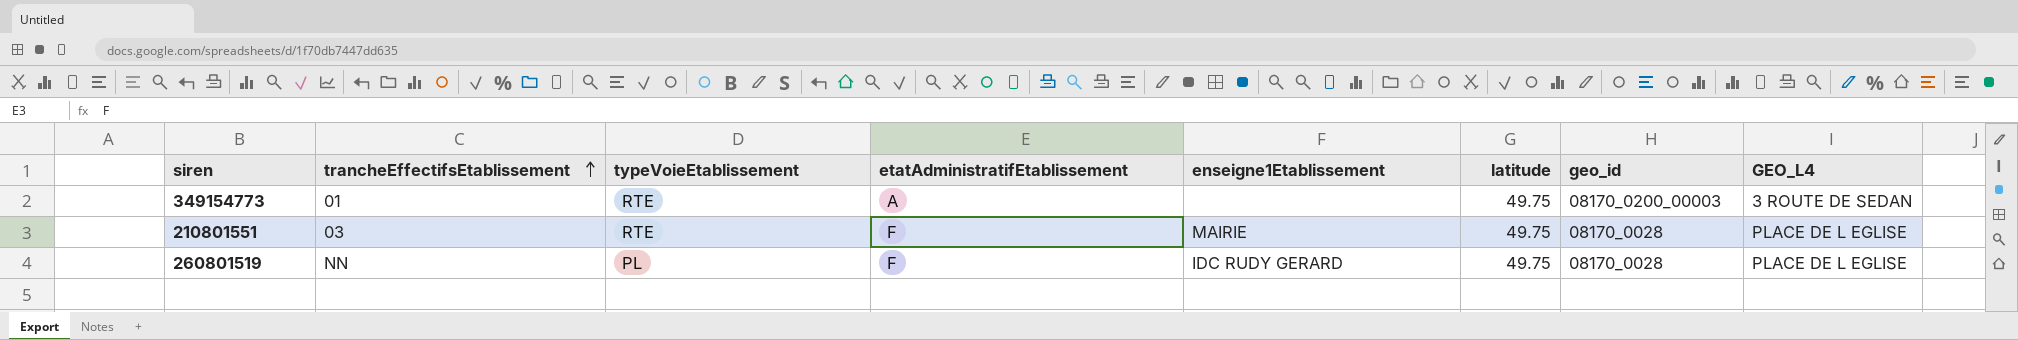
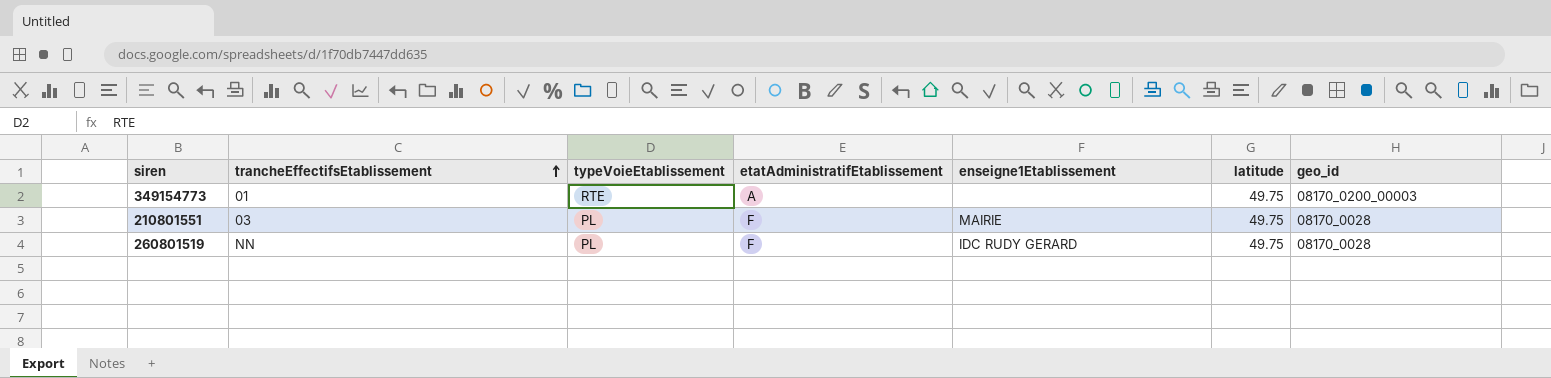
column GEO_L4 | position: 8 -> none
210801551 | typeVoieEtablissement: RTE -> PL

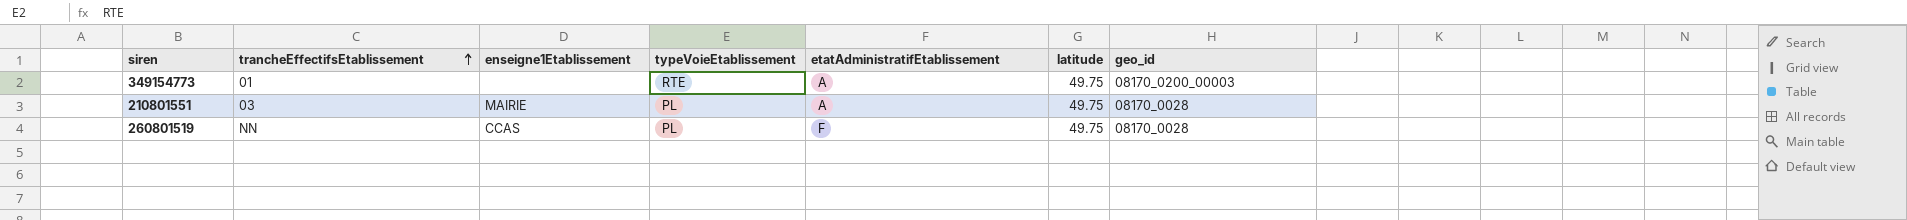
column enseigne1Etablissement | position: 5 -> 3
210801551 | etatAdministratifEtablissement: F -> A
260801519 | enseigne1Etablissement: IDC RUDY GERARD -> CCAS

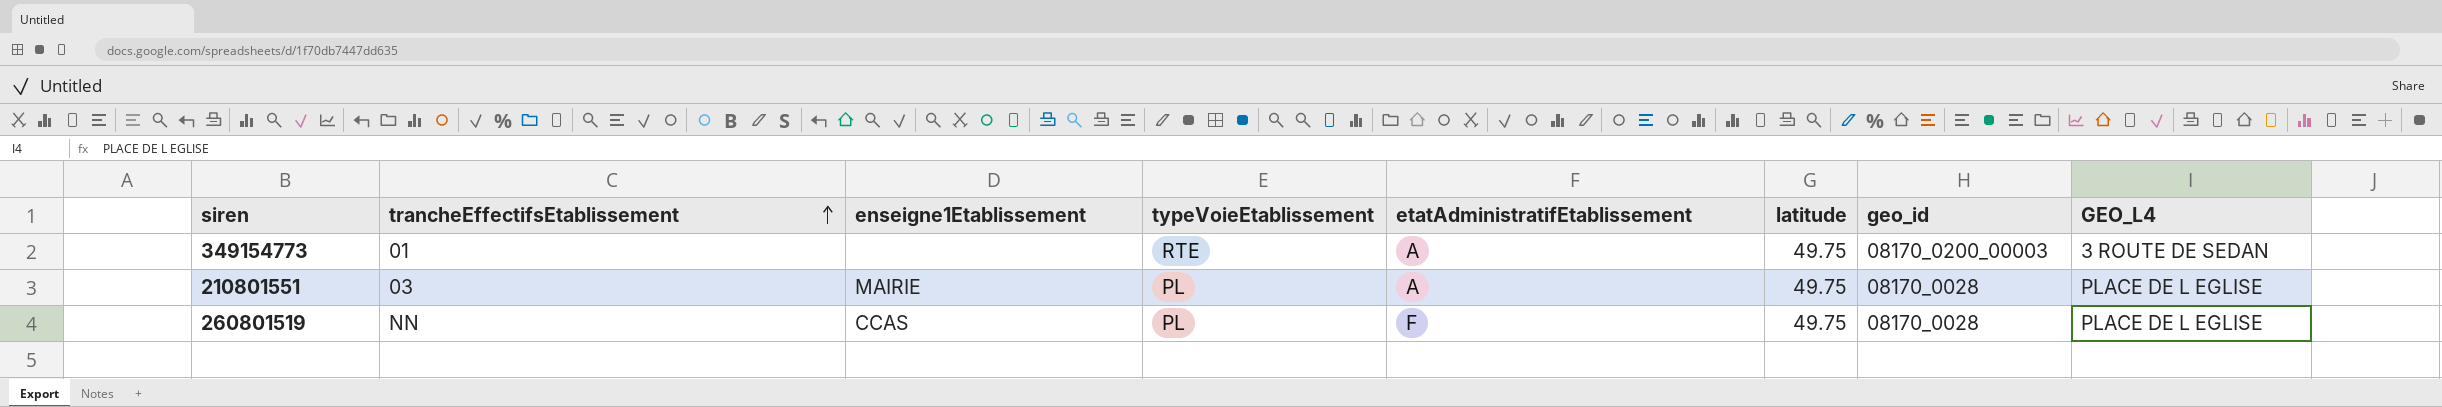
column GEO_L4 | position: none -> 8

